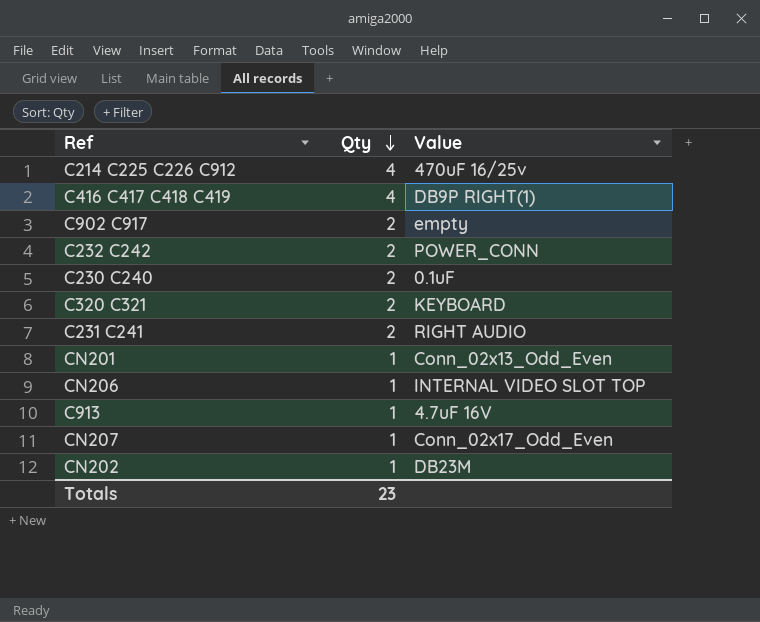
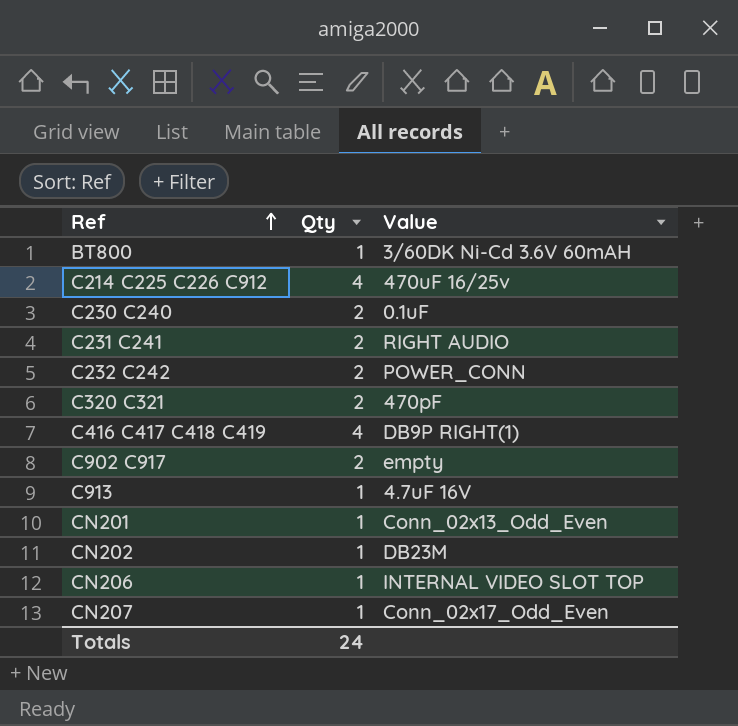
row order: Qty descending -> Ref ascending
row BT800: none -> 1 | 3/60DK Ni-Cd 3.6V 60mAH
C320 C321 | Value: KEYBOARD -> 470pF
Totals | Qty: 23 -> 24

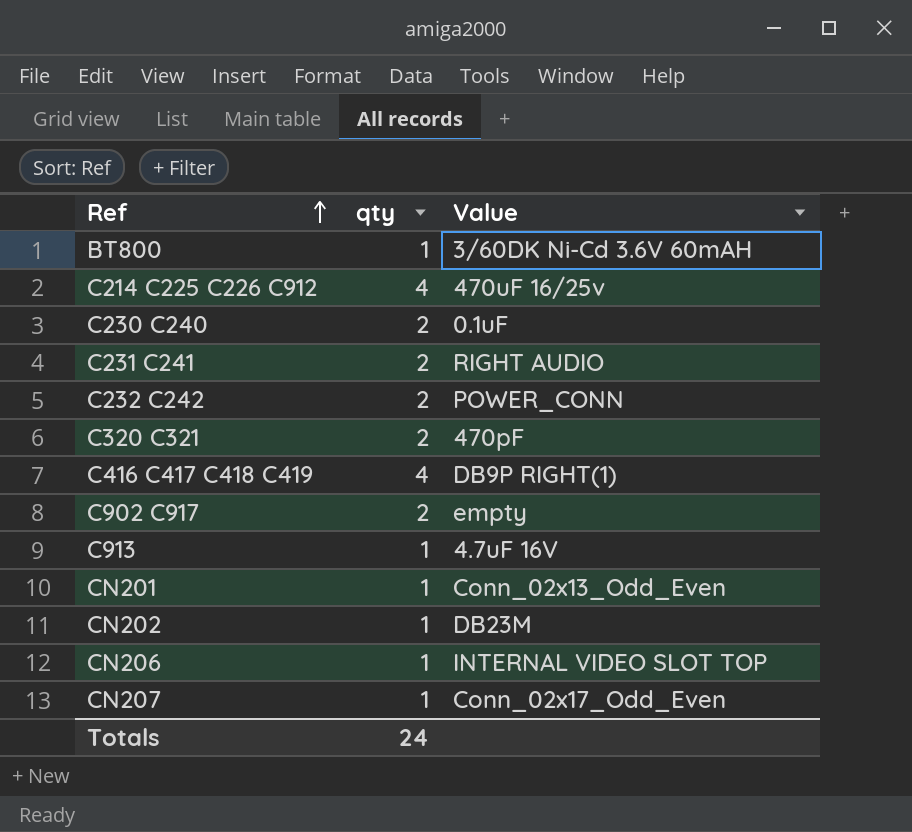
column name: Qty -> qty

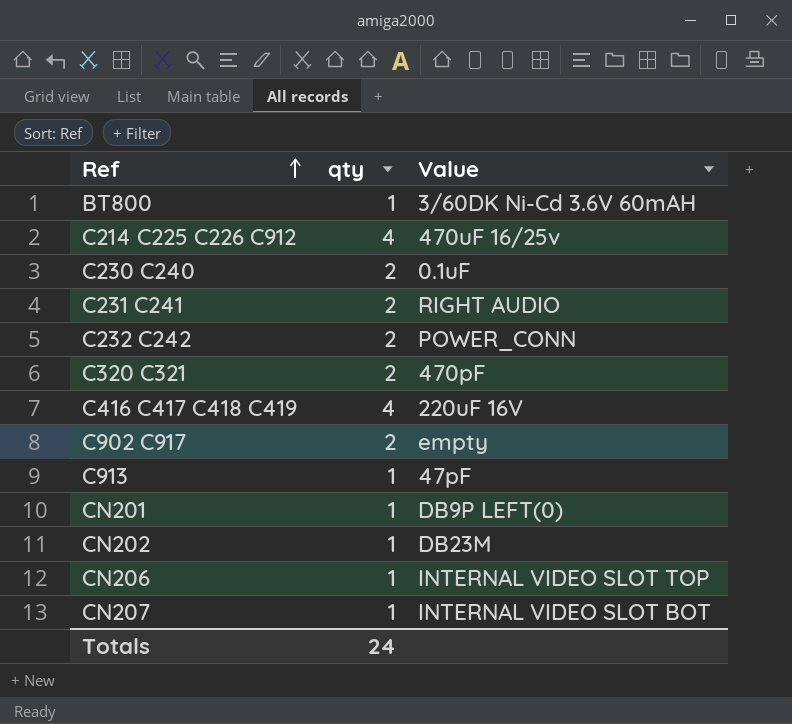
C416 C417 C418 C419 | Value: DB9P RIGHT(1) -> 220uF 16V
C913 | Value: 4.7uF 16V -> 47pF
CN201 | Value: Conn_02x13_Odd_Even -> DB9P LEFT(0)
CN207 | Value: Conn_02x17_Odd_Even -> INTERNAL VIDEO SLOT BOT

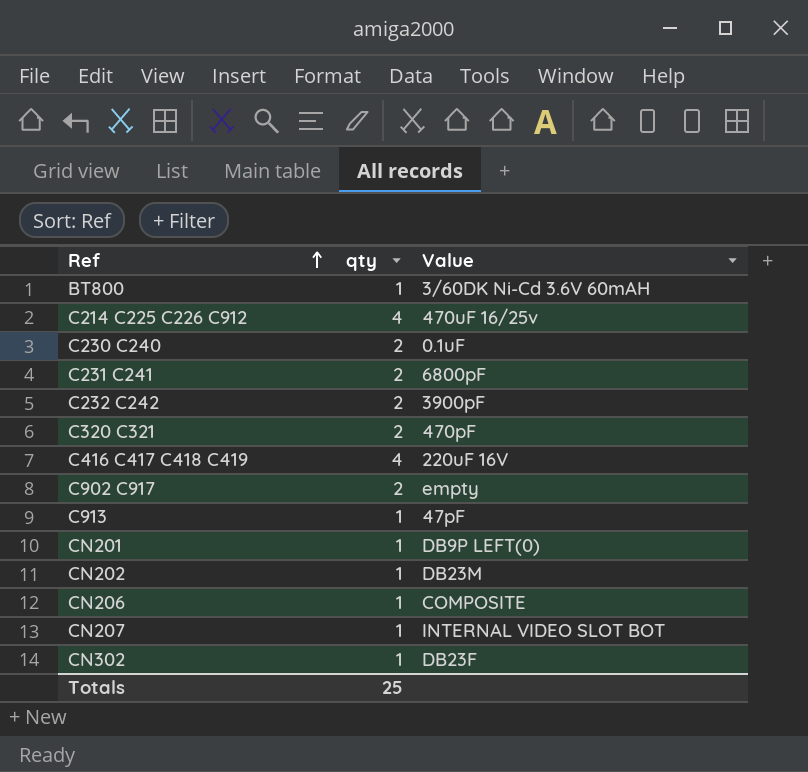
C231 C241 | Value: RIGHT AUDIO -> 6800pF
C232 C242 | Value: POWER_CONN -> 3900pF
CN206 | Value: INTERNAL VIDEO SLOT TOP -> COMPOSITE
row CN302: none -> 1 | DB23F
Totals | qty: 24 -> 25

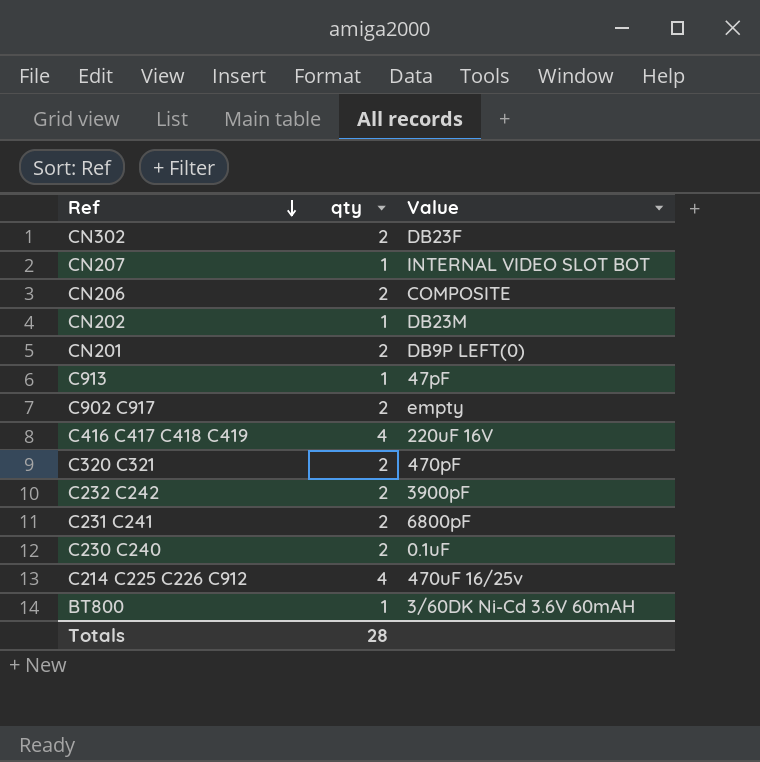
row order: Ref ascending -> Ref descending
CN302 | qty: 1 -> 2
CN206 | qty: 1 -> 2
CN201 | qty: 1 -> 2
Totals | qty: 25 -> 28

